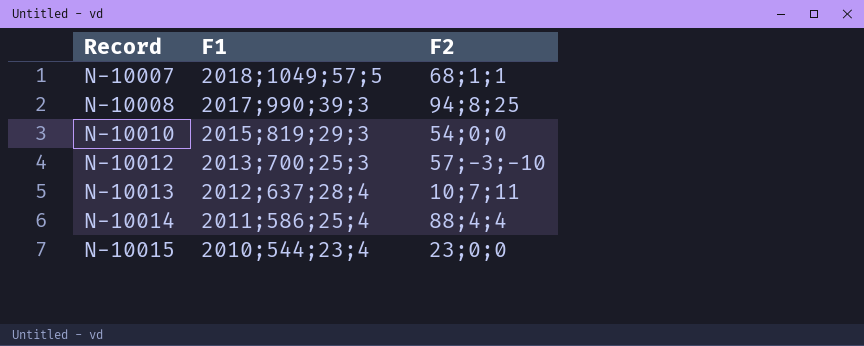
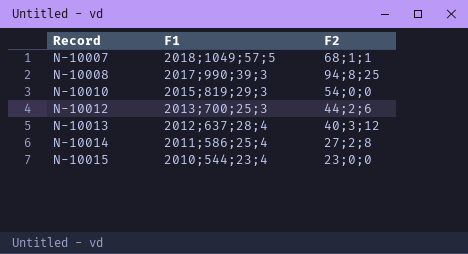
N-10012 | F2: 57;-3;-10 -> 44;2;6
N-10013 | F2: 10;7;11 -> 40;3;12
N-10014 | F2: 88;4;4 -> 27;2;8

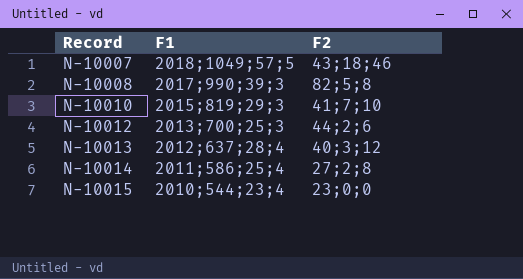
N-10007 | F2: 68;1;1 -> 43;18;46
N-10008 | F2: 94;8;25 -> 82;5;8
N-10010 | F2: 54;0;0 -> 41;7;10

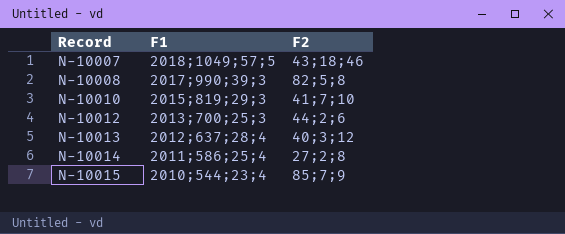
N-10015 | F2: 23;0;0 -> 85;7;9

